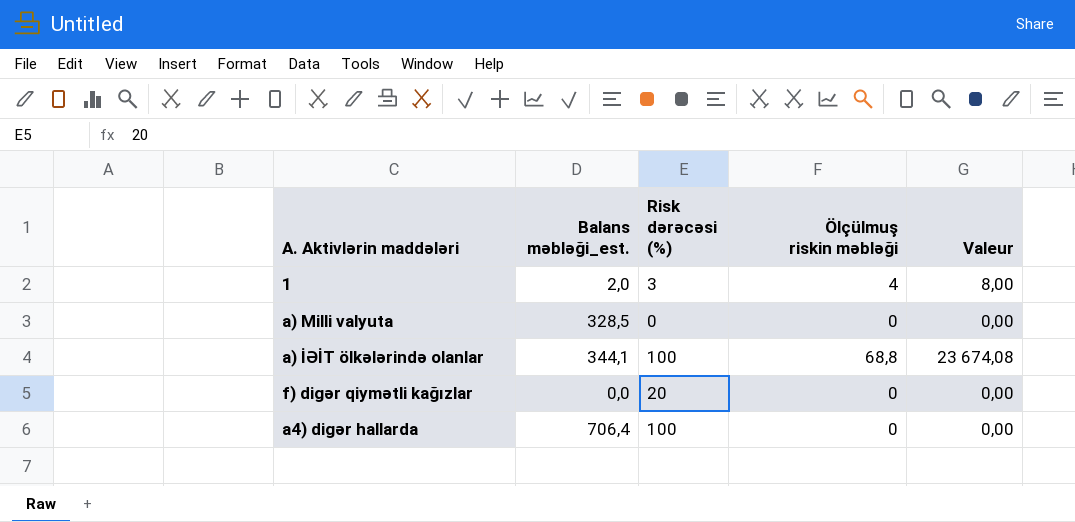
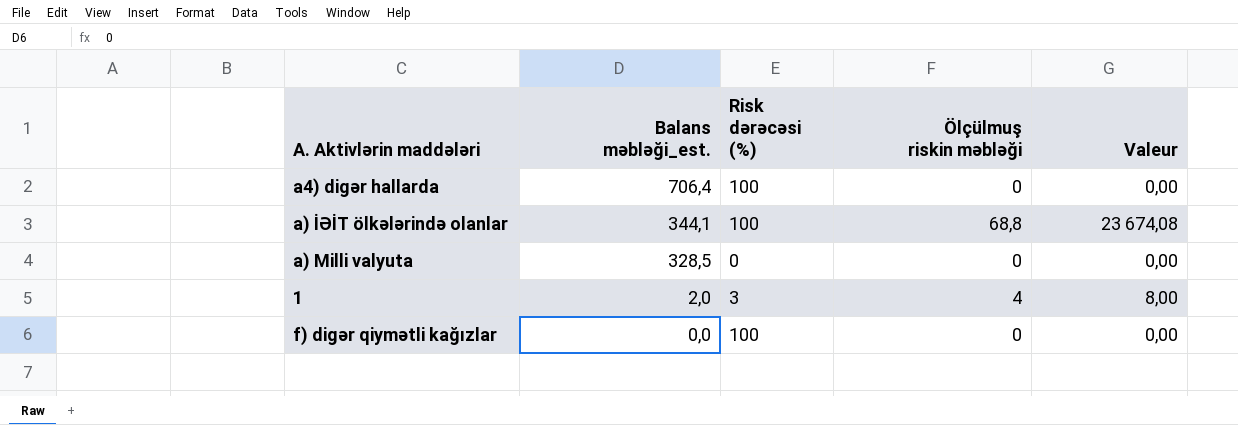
row order: none -> Balans məbləği_est. descending
f) digər qiymətli kağızlar | Risk dərəcəsi (%): 20 -> 100

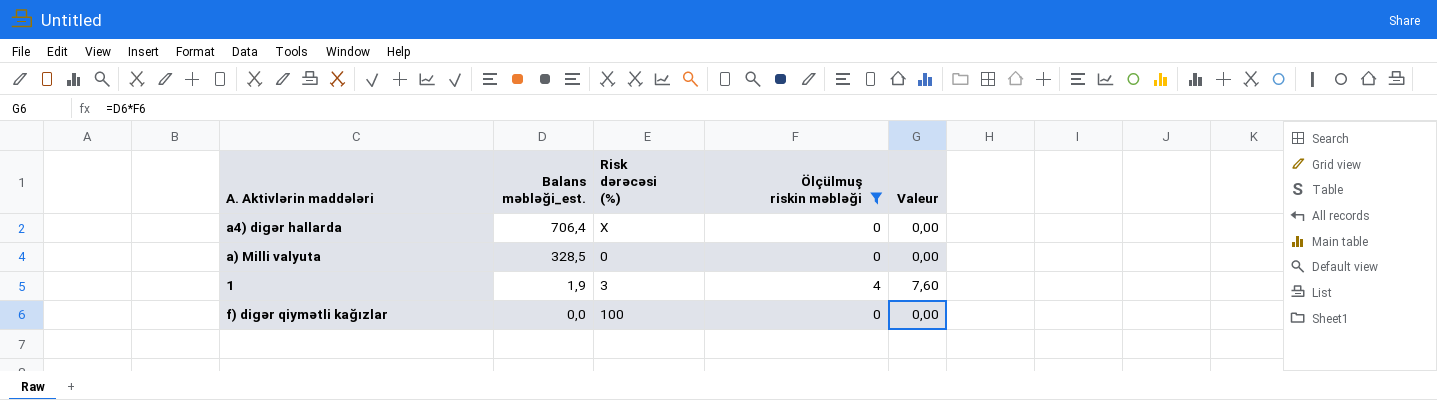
filter: none -> Ölçülmuş riskin məbləği != 68,8
a4) digər hallarda | Risk dərəcəsi (%): 100 -> X
1 | Balans məbləği_est.: 2,0 -> 1,9
1 | Valeur: 8,00 -> 7,60

